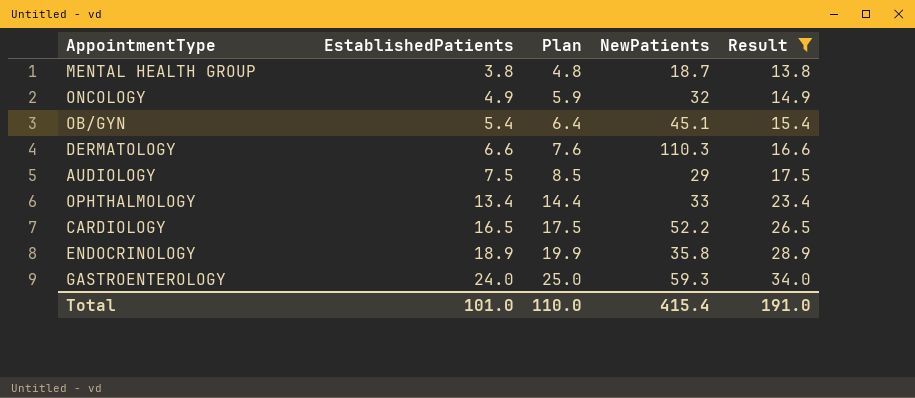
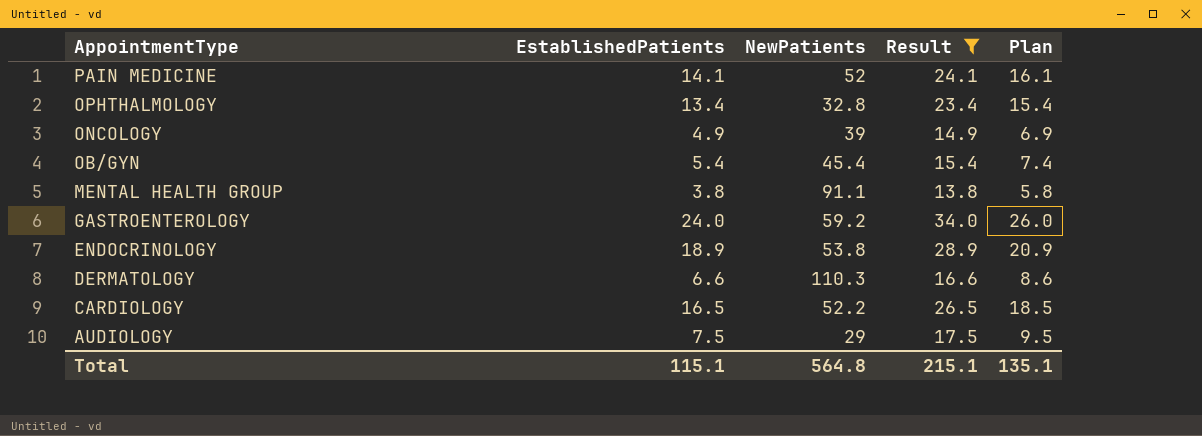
row order: EstablishedPatients ascending -> AppointmentType descending
column Plan | formula: [EstablishedPatients] + 1 -> [EstablishedPatients] + 2
column Plan | position: 3 -> 5
row PAIN MEDICINE: none -> 14.1 | 52 | 24.1 | 16.1
OPHTHALMOLOGY | NewPatients: 33 -> 32.8
ONCOLOGY | NewPatients: 32 -> 39
OB/GYN | NewPatients: 45.1 -> 45.4
MENTAL HEALTH GROUP | NewPatients: 18.7 -> 91.1
GASTROENTEROLOGY | NewPatients: 59.3 -> 59.2
ENDOCRINOLOGY | NewPatients: 35.8 -> 53.8
Total | EstablishedPatients: 101.0 -> 115.1
Total | NewPatients: 415.4 -> 564.8
Total | Result: 191.0 -> 215.1
Total | Plan: 110.0 -> 135.1

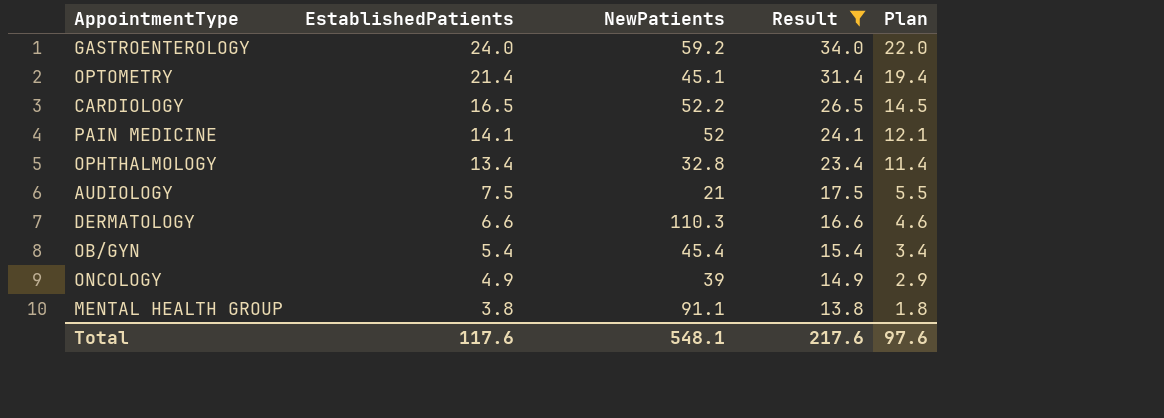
row order: AppointmentType descending -> EstablishedPatients descending
column Plan | formula: [EstablishedPatients] + 2 -> [EstablishedPatients] - 2
row ENDOCRINOLOGY: 18.9 | 53.8 | 28.9 | 20.9 -> none
row OPTOMETRY: none -> 21.4 | 45.1 | 31.4 | 19.4
AUDIOLOGY | NewPatients: 29 -> 21
Total | EstablishedPatients: 115.1 -> 117.6
Total | NewPatients: 564.8 -> 548.1
Total | Result: 215.1 -> 217.6
Total | Plan: 135.1 -> 97.6

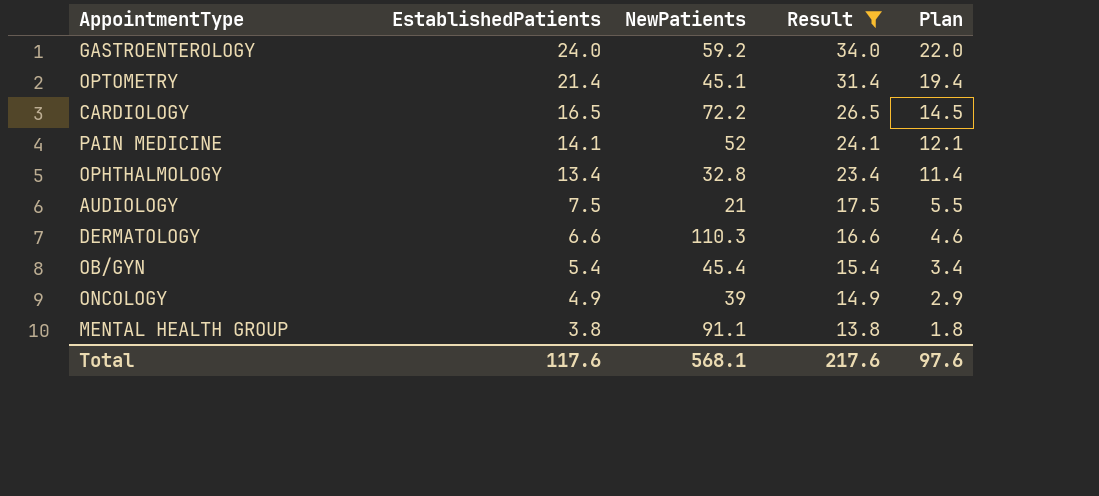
CARDIOLOGY | NewPatients: 52.2 -> 72.2
Total | NewPatients: 548.1 -> 568.1

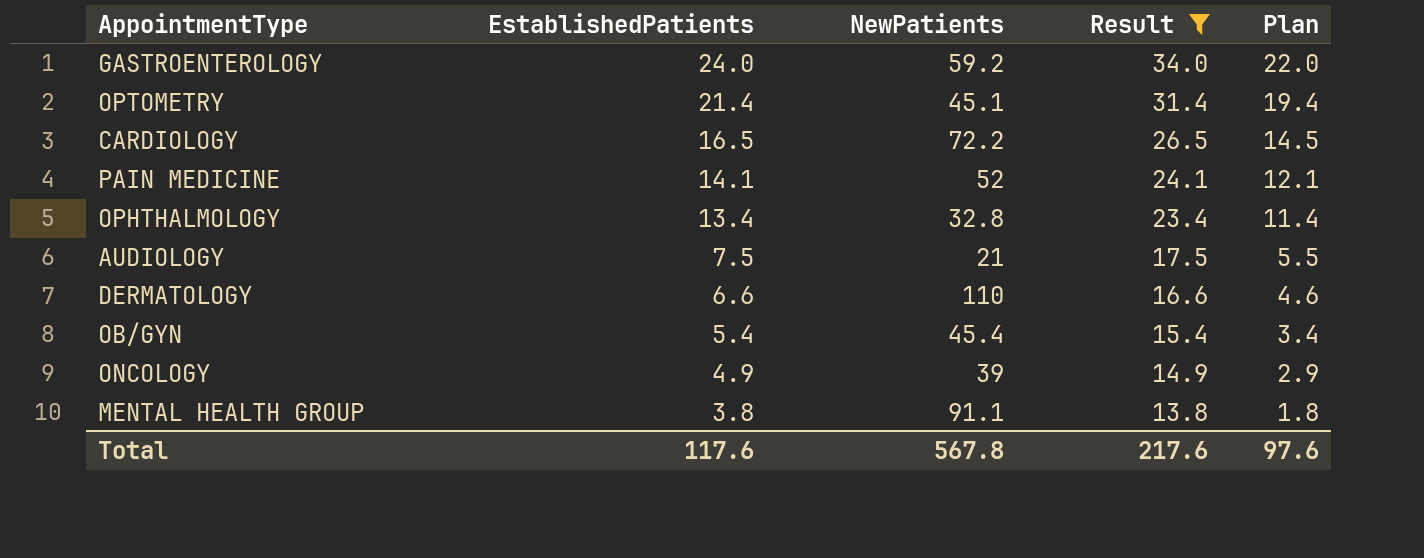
DERMATOLOGY | NewPatients: 110.3 -> 110
Total | NewPatients: 568.1 -> 567.8

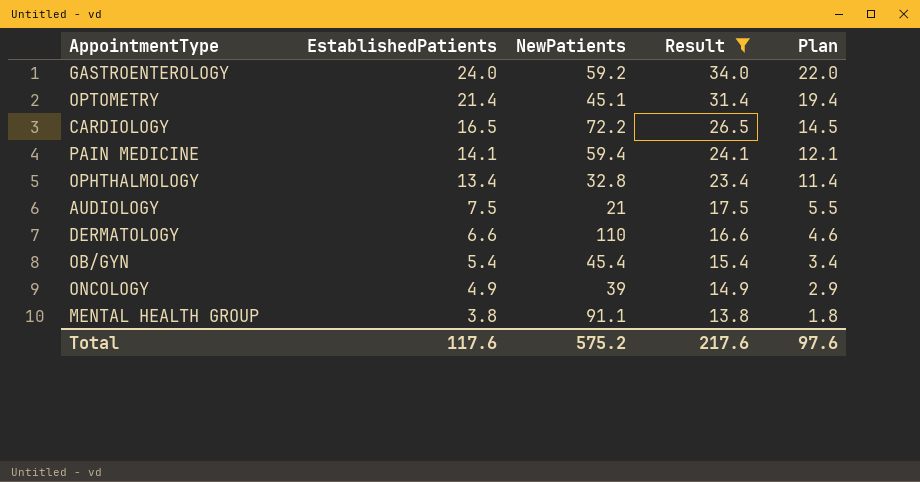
PAIN MEDICINE | NewPatients: 52 -> 59.4
Total | NewPatients: 567.8 -> 575.2

